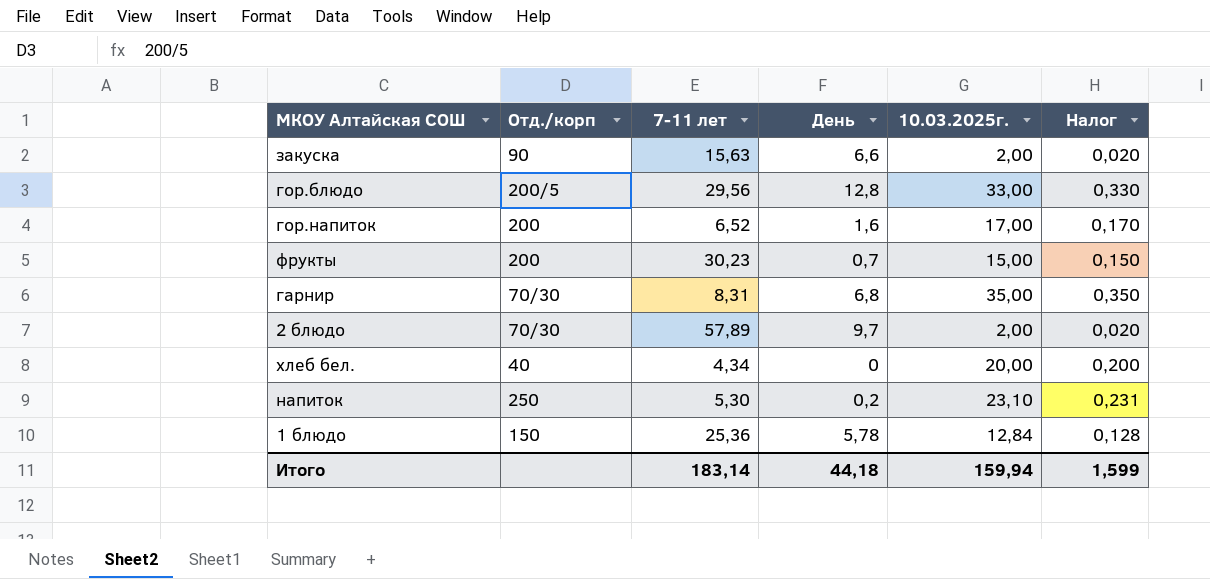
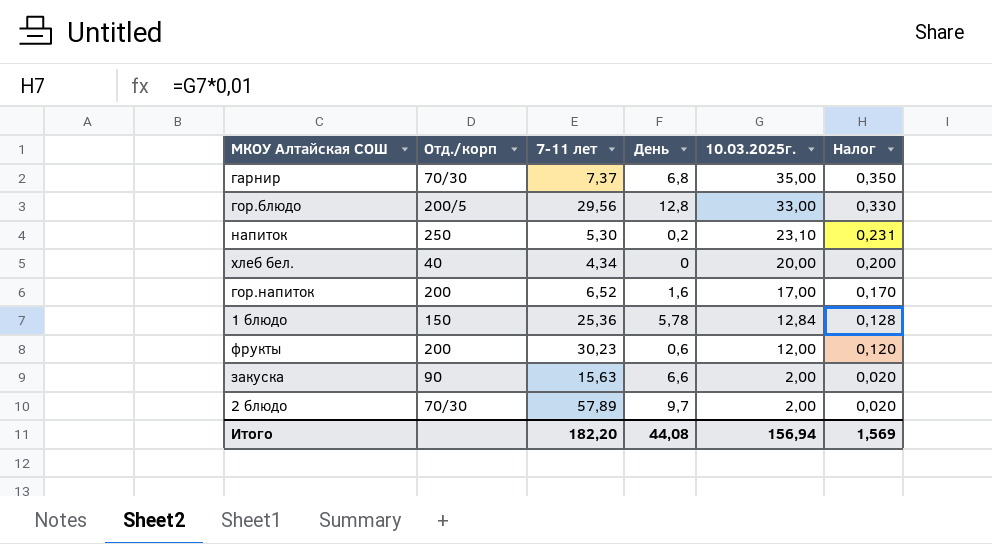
row order: none -> 10.03.2025г. descending
гарнир | 7-11 лет: 8,31 -> 7,37
фрукты | День: 0,7 -> 0,6
фрукты | 10.03.2025г.: 15,00 -> 12,00
фрукты | Налог: 0,150 -> 0,120
Итого | 7-11 лет: 183,14 -> 182,20
Итого | День: 44,18 -> 44,08
Итого | 10.03.2025г.: 159,94 -> 156,94
Итого | Налог: 1,599 -> 1,569

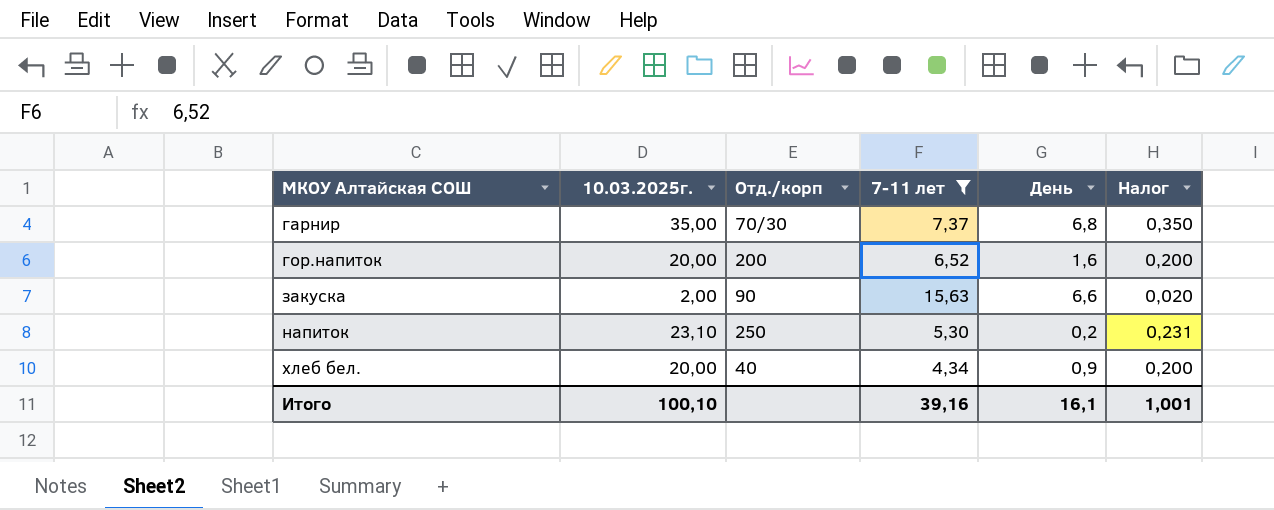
filter: none -> 7-11 лет <= 15,63
row order: 10.03.2025г. descending -> МКОУ Алтайская СОШ ascending
column 10.03.2025г. | position: 5 -> 2
гор.напиток | 10.03.2025г.: 17,00 -> 20,00
гор.напиток | Налог: 0,170 -> 0,200
хлеб бел. | День: 0 -> 0,9
Итого | 10.03.2025г.: 156,94 -> 100,10
Итого | 7-11 лет: 182,20 -> 39,16
Итого | День: 44,08 -> 16,1
Итого | Налог: 1,569 -> 1,001

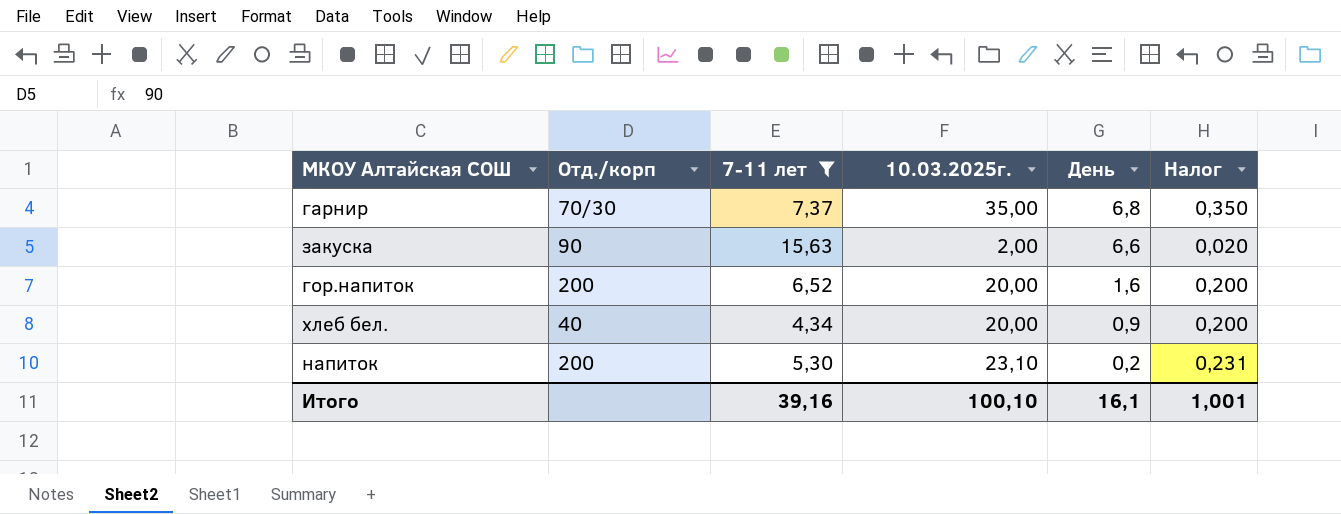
row order: МКОУ Алтайская СОШ ascending -> День descending
column 10.03.2025г. | position: 2 -> 4
напиток | Отд./корп: 250 -> 200

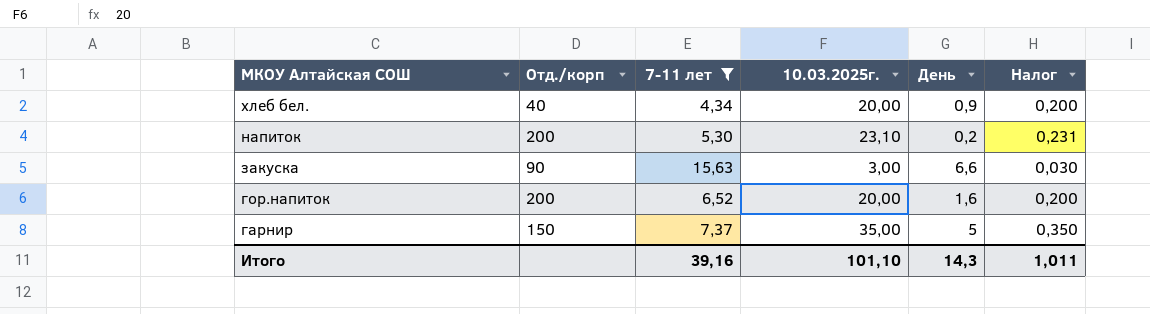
row order: День descending -> МКОУ Алтайская СОШ descending
закуска | 10.03.2025г.: 2,00 -> 3,00
закуска | Налог: 0,020 -> 0,030
гарнир | Отд./корп: 70/30 -> 150
гарнир | День: 6,8 -> 5
Итого | 10.03.2025г.: 100,10 -> 101,10
Итого | День: 16,1 -> 14,3
Итого | Налог: 1,001 -> 1,011

